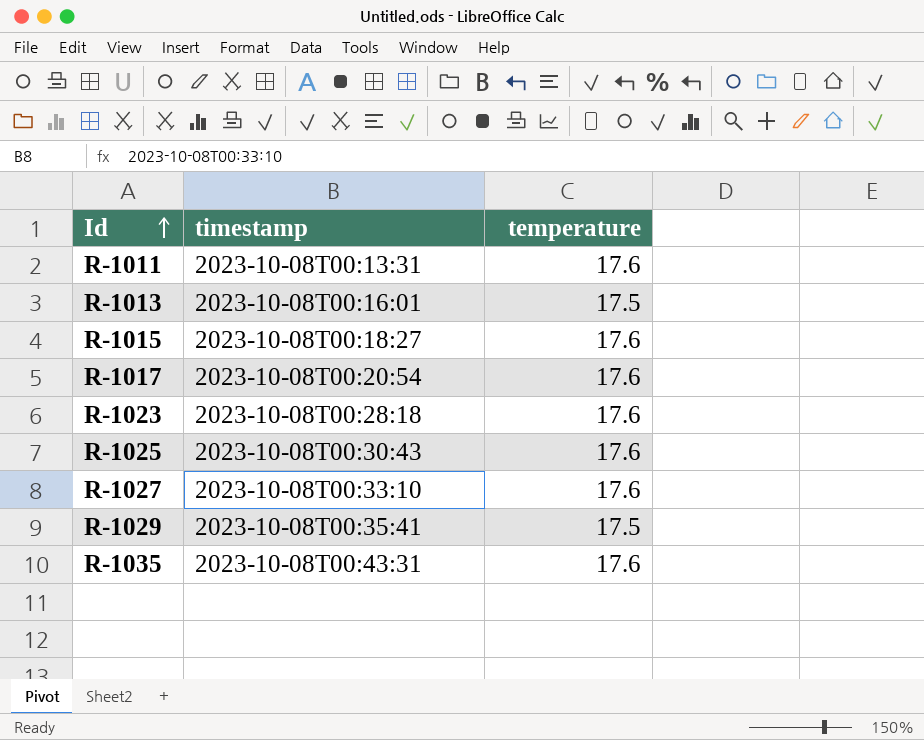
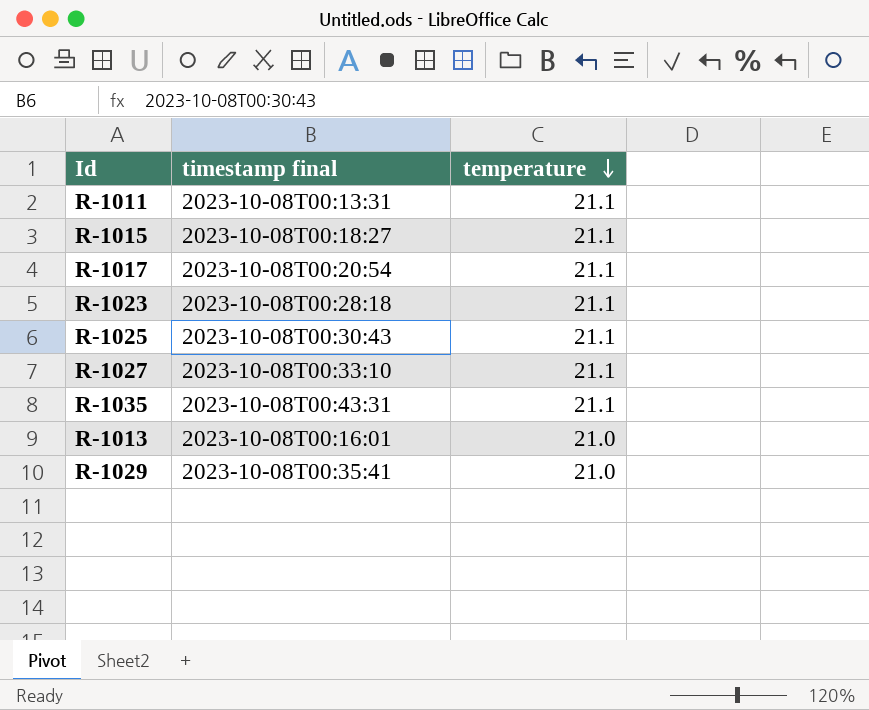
row order: Id ascending -> temperature descending
column name: timestamp -> timestamp final
R-1011 | temperature: 17.6 -> 21.1
R-1015 | temperature: 17.6 -> 21.1
R-1017 | temperature: 17.6 -> 21.1
R-1023 | temperature: 17.6 -> 21.1
R-1025 | temperature: 17.6 -> 21.1
R-1027 | temperature: 17.6 -> 21.1
R-1035 | temperature: 17.6 -> 21.1
R-1013 | temperature: 17.5 -> 21.0
R-1029 | temperature: 17.5 -> 21.0

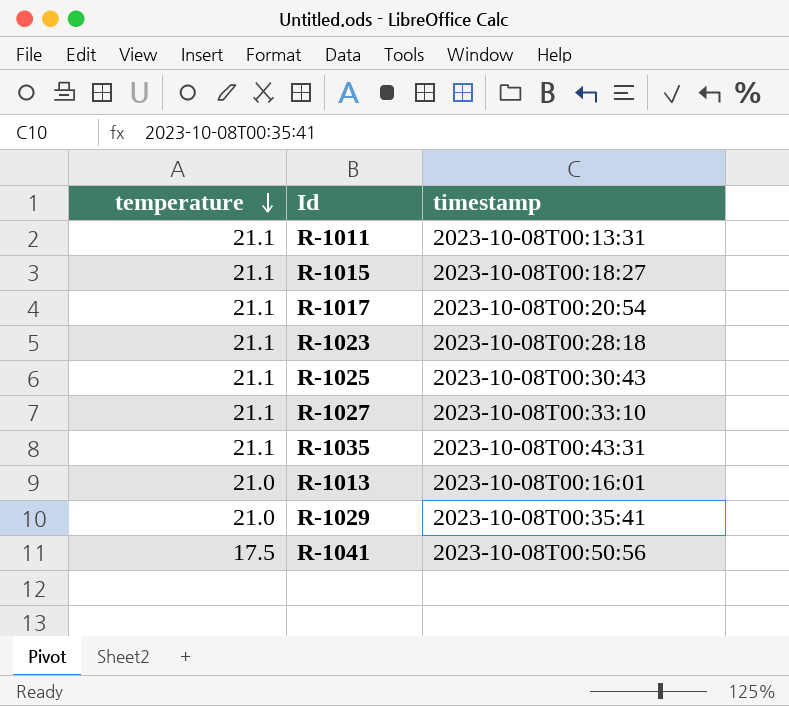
column temperature | position: 3 -> 1
column name: timestamp final -> timestamp
row R-1041: none -> 17.5 | 2023-10-08T00:50:56

